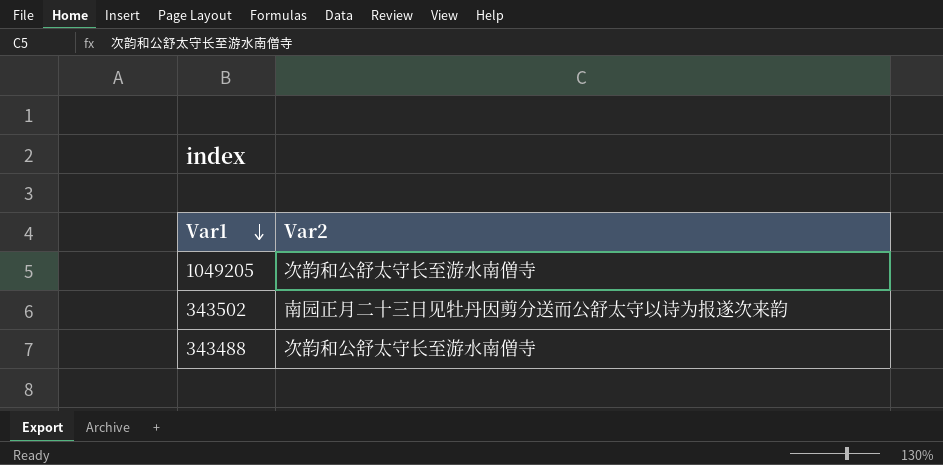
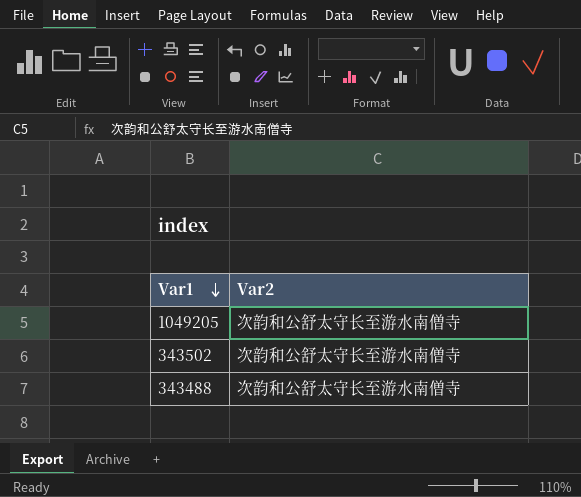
343502 | Var2: 南园正月二十三日见牡丹因剪分送而公舒太守以诗为报遂次来韵 -> 次韵和公舒太守长至游水南僧寺

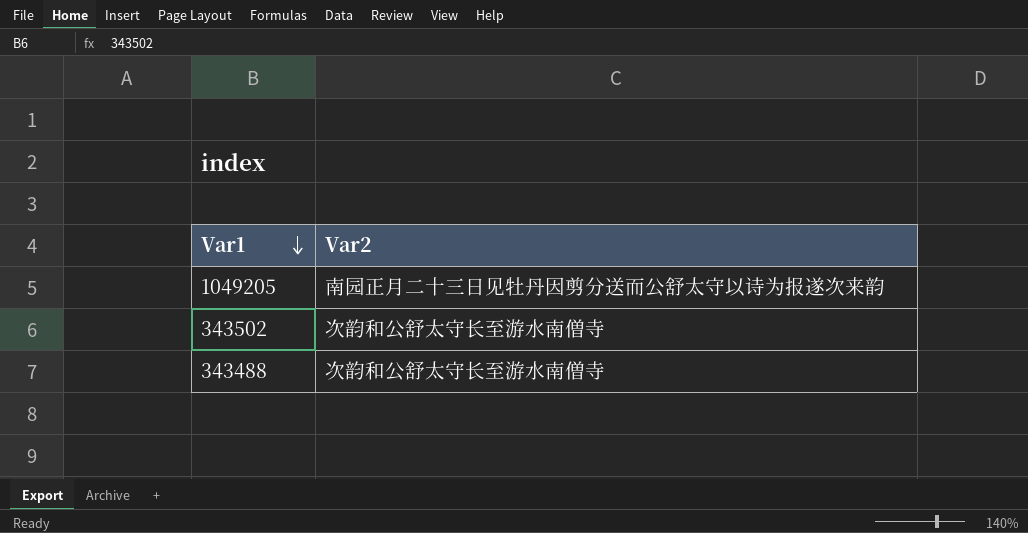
1049205 | Var2: 次韵和公舒太守长至游水南僧寺 -> 南园正月二十三日见牡丹因剪分送而公舒太守以诗为报遂次来韵

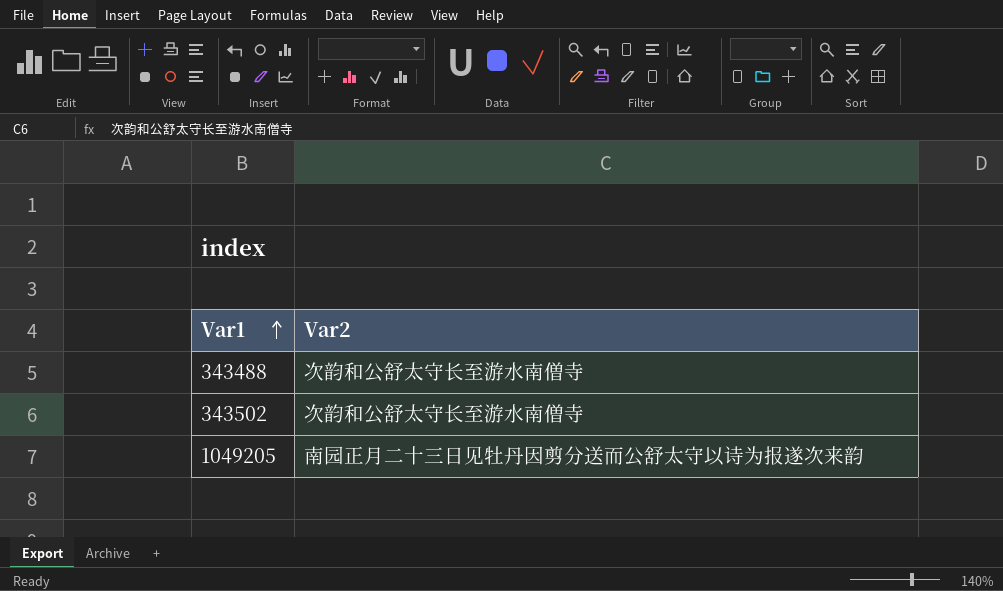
row order: Var1 descending -> Var1 ascending

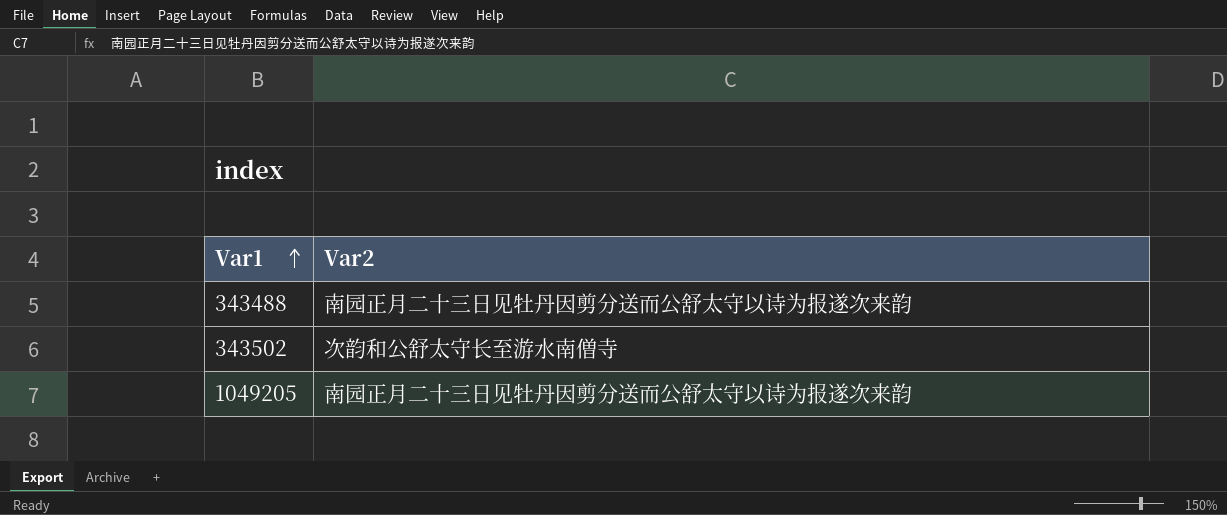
343488 | Var2: 次韵和公舒太守长至游水南僧寺 -> 南园正月二十三日见牡丹因剪分送而公舒太守以诗为报遂次来韵

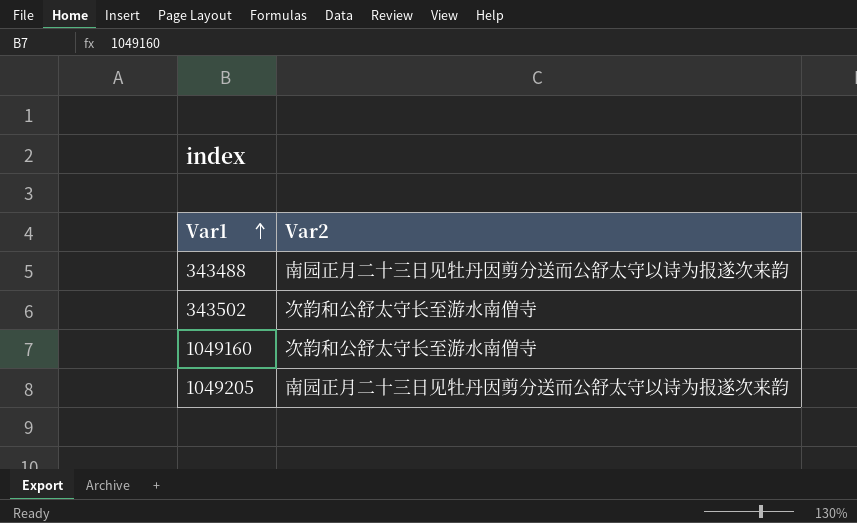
row 1049160: none -> 次韵和公舒太守长至游水南僧寺

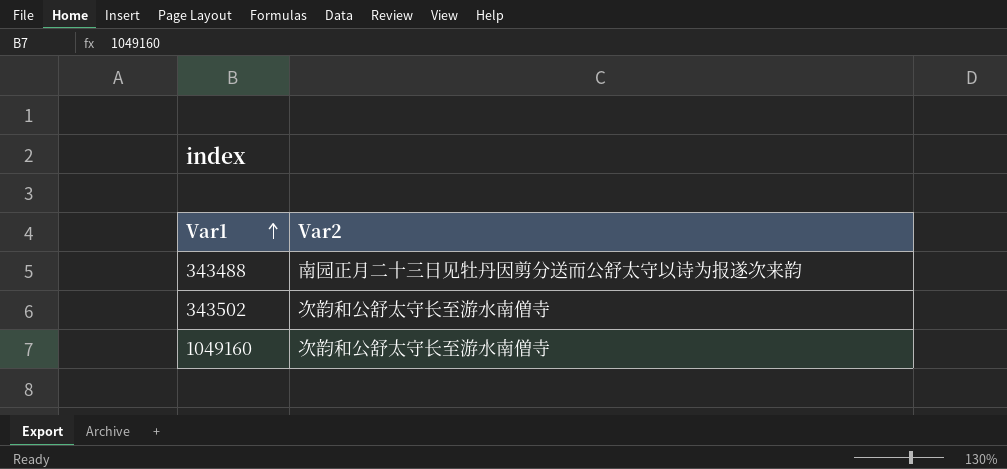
row 1049205: 南园正月二十三日见牡丹因剪分送而公舒太守以诗为报遂次来韵 -> none

